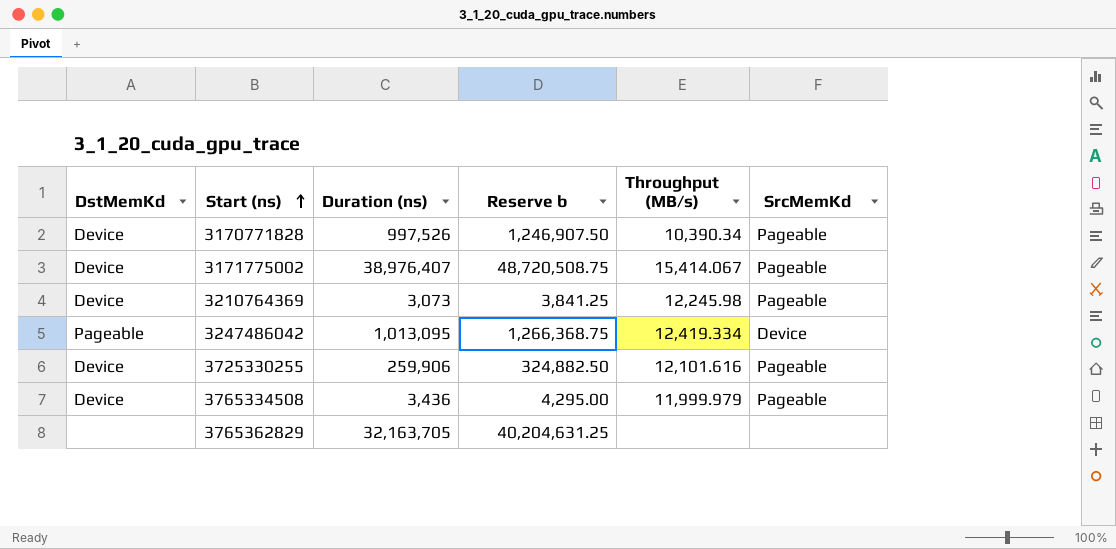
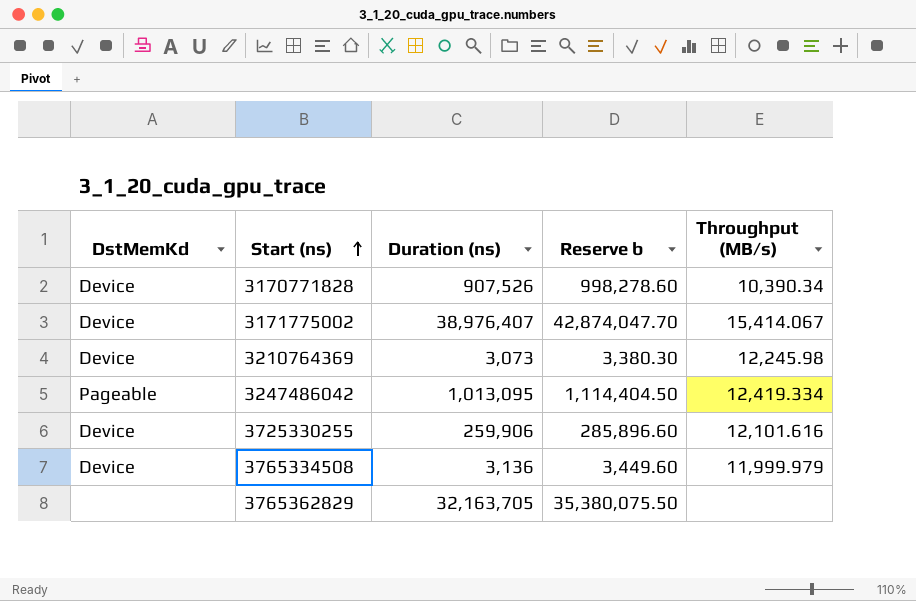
column SrcMemKd | position: 6 -> none
column Reserve b | formula: [Duration (ns)] * 1.25 -> [Duration (ns)] * 1.1
3170771828 | Duration (ns): 997,526 -> 907,526
3765334508 | Duration (ns): 3,436 -> 3,136

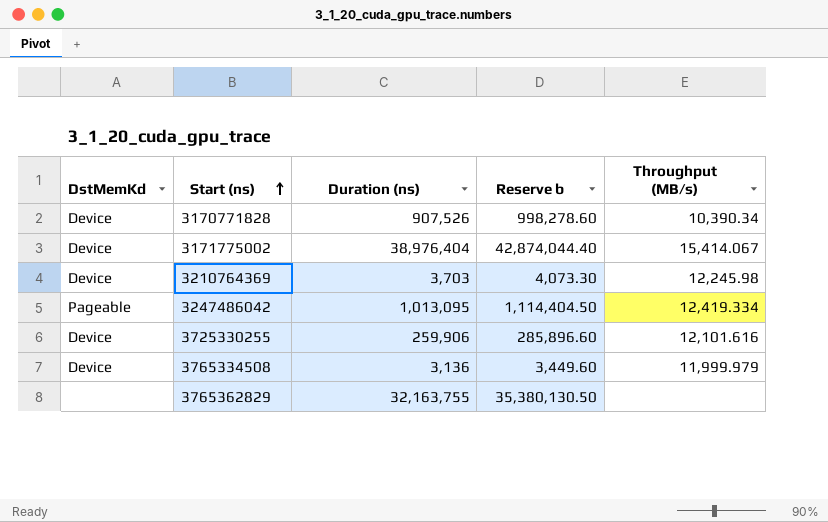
3171775002 | Duration (ns): 38,976,407 -> 38,976,404
3171775002 | Reserve b: 42,874,047.70 -> 42,874,044.40
3210764369 | Duration (ns): 3,073 -> 3,703
3210764369 | Reserve b: 3,380.30 -> 4,073.30
3765362829 | Duration (ns): 32,163,705 -> 32,163,755
3765362829 | Reserve b: 35,380,075.50 -> 35,380,130.50

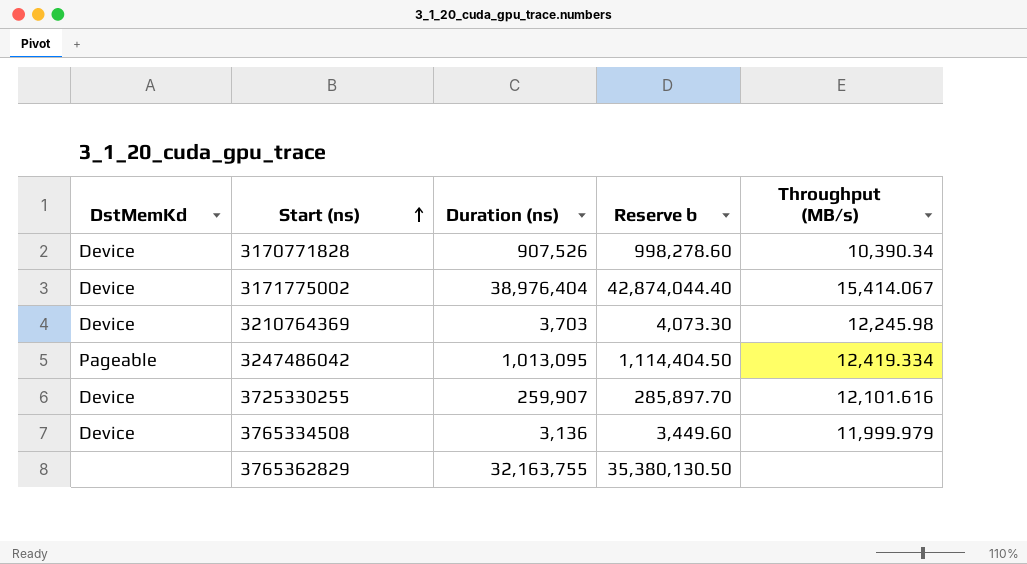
3725330255 | Duration (ns): 259,906 -> 259,907
3725330255 | Reserve b: 285,896.60 -> 285,897.70

